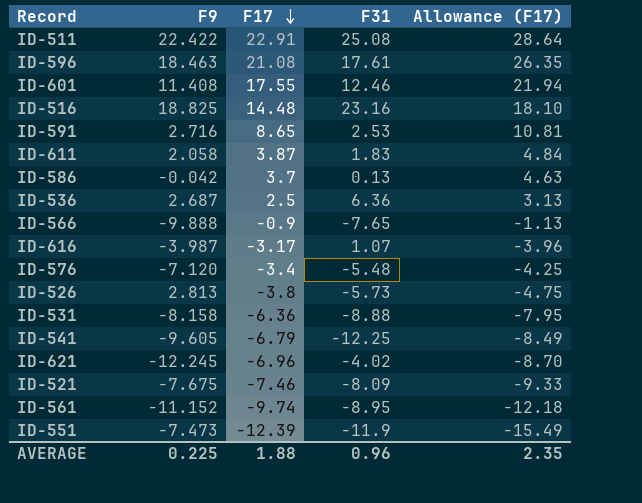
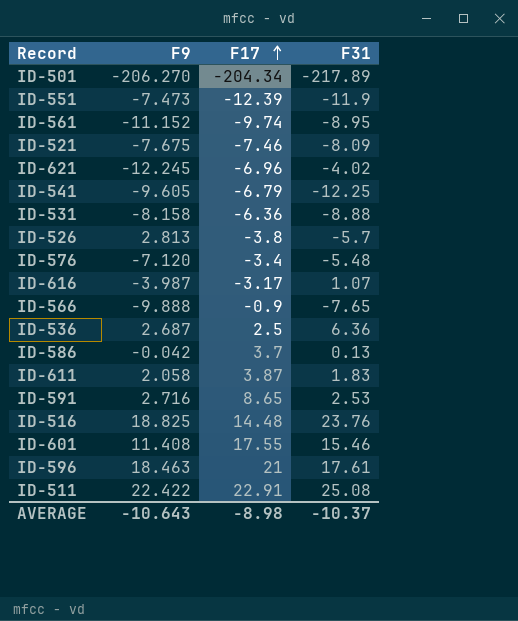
row order: F17 descending -> F17 ascending
column Allowance (F17) | formula: [F17] * 1.25 -> none
row ID-501: none -> -206.270 | -204.34 | -217.89
ID-526 | F31: -5.73 -> -5.7
ID-516 | F31: 23.16 -> 23.76
ID-601 | F31: 12.46 -> 15.46
ID-596 | F17: 21.08 -> 21
AVERAGE | F9: 0.225 -> -10.643
AVERAGE | F17: 1.88 -> -8.98
AVERAGE | F31: 0.96 -> -10.37

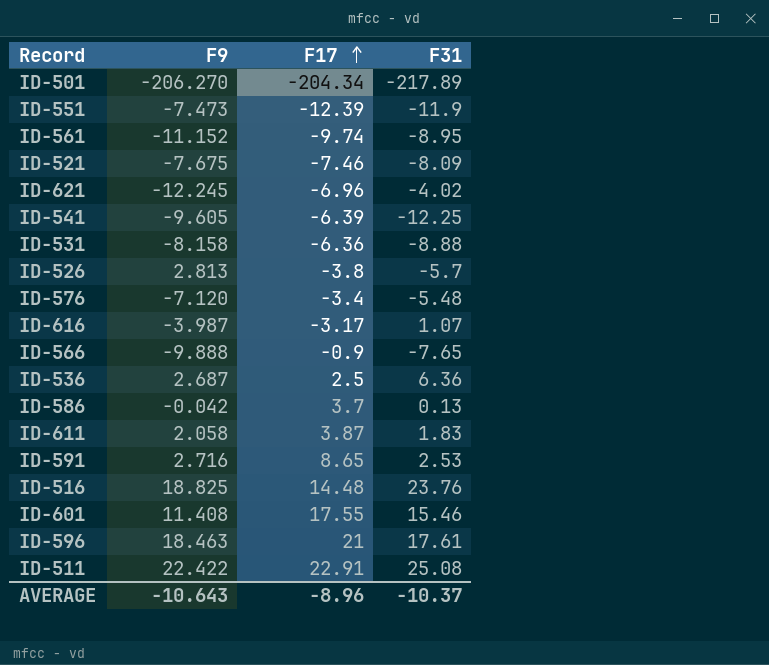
ID-541 | F17: -6.79 -> -6.39
AVERAGE | F17: -8.98 -> -8.96

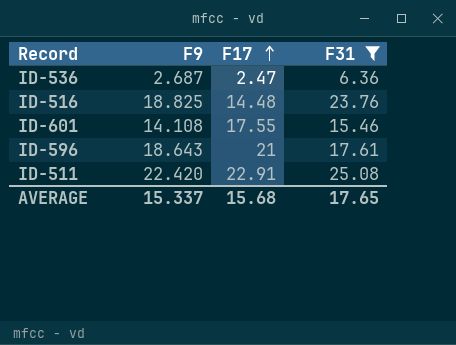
filter: none -> F31 >= 6.36
ID-536 | F17: 2.5 -> 2.47
ID-601 | F9: 11.408 -> 14.108
ID-596 | F9: 18.463 -> 18.643
ID-511 | F9: 22.422 -> 22.420
AVERAGE | F9: -10.643 -> 15.337
AVERAGE | F17: -8.96 -> 15.68
AVERAGE | F31: -10.37 -> 17.65

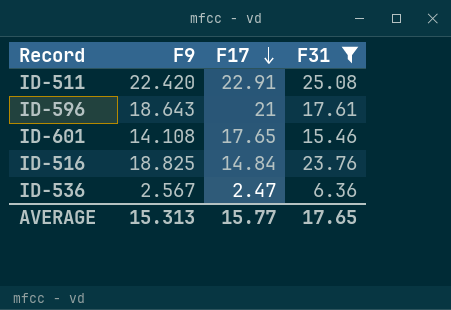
row order: F17 ascending -> F17 descending
ID-601 | F17: 17.55 -> 17.65
ID-516 | F17: 14.48 -> 14.84
ID-536 | F9: 2.687 -> 2.567
AVERAGE | F9: 15.337 -> 15.313
AVERAGE | F17: 15.68 -> 15.77

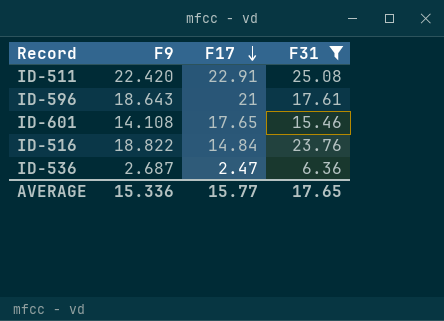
ID-516 | F9: 18.825 -> 18.822
ID-536 | F9: 2.567 -> 2.687
AVERAGE | F9: 15.313 -> 15.336

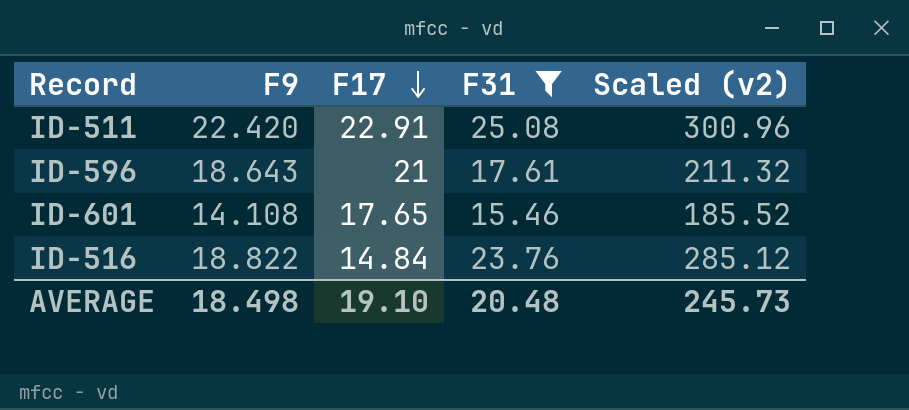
column Scaled (v2) | formula: none -> [F31] * 12
row ID-536: 2.687 | 2.47 | 6.36 -> none
AVERAGE | F9: 15.336 -> 18.498
AVERAGE | F17: 15.77 -> 19.10
AVERAGE | F31: 17.65 -> 20.48

